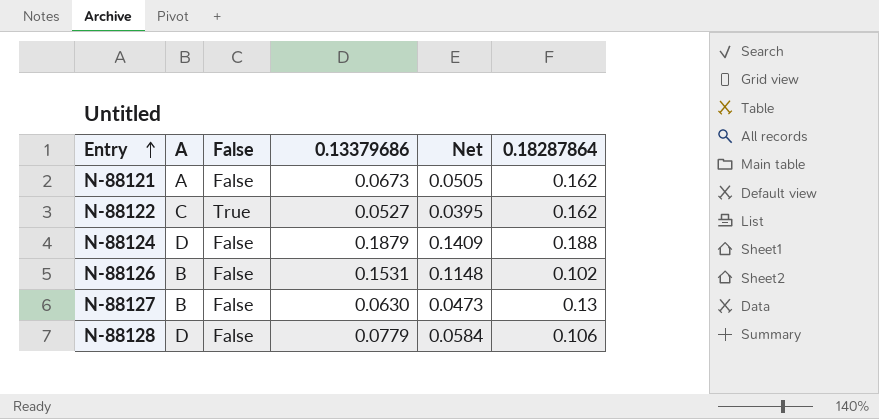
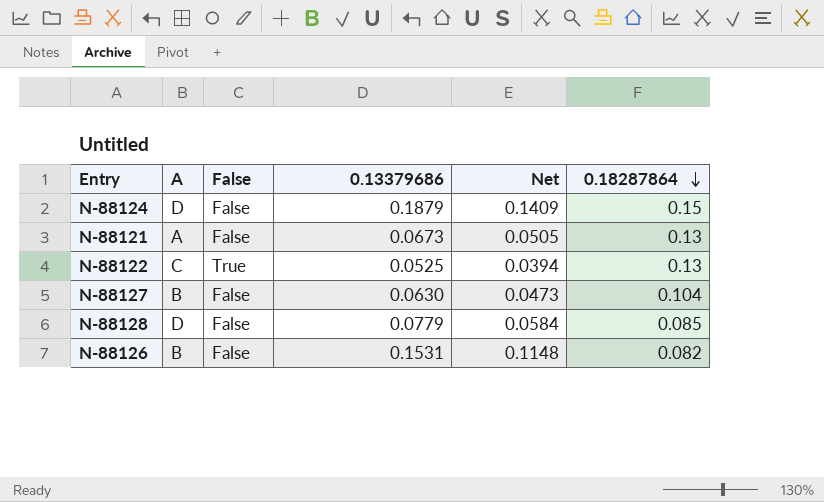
row order: Entry ascending -> 0.18287864 descending
N-88124 | 0.18287864: 0.188 -> 0.15
N-88121 | 0.18287864: 0.162 -> 0.13
N-88122 | 0.13379686: 0.0527 -> 0.0525
N-88122 | Net: 0.0395 -> 0.0394
N-88122 | 0.18287864: 0.162 -> 0.13
N-88127 | 0.18287864: 0.13 -> 0.104
N-88128 | 0.18287864: 0.106 -> 0.085
N-88126 | 0.18287864: 0.102 -> 0.082

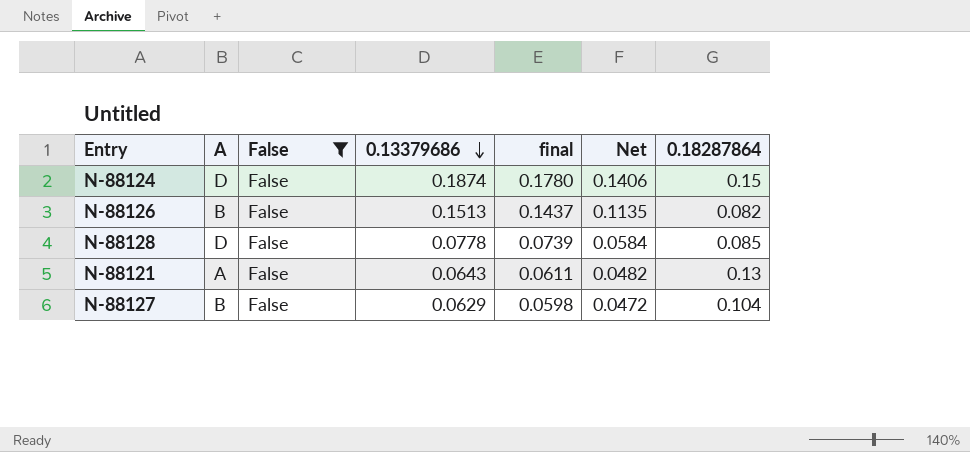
filter: none -> False = False
row order: 0.18287864 descending -> 0.13379686 descending
column final | formula: none -> [0.13379686] * 0.95
N-88124 | 0.13379686: 0.1879 -> 0.1874
N-88124 | Net: 0.1409 -> 0.1406
N-88126 | 0.13379686: 0.1531 -> 0.1513
N-88126 | Net: 0.1148 -> 0.1135
N-88128 | 0.13379686: 0.0779 -> 0.0778
N-88121 | 0.13379686: 0.0673 -> 0.0643
N-88121 | Net: 0.0505 -> 0.0482
N-88127 | 0.13379686: 0.0630 -> 0.0629
N-88127 | Net: 0.0473 -> 0.0472

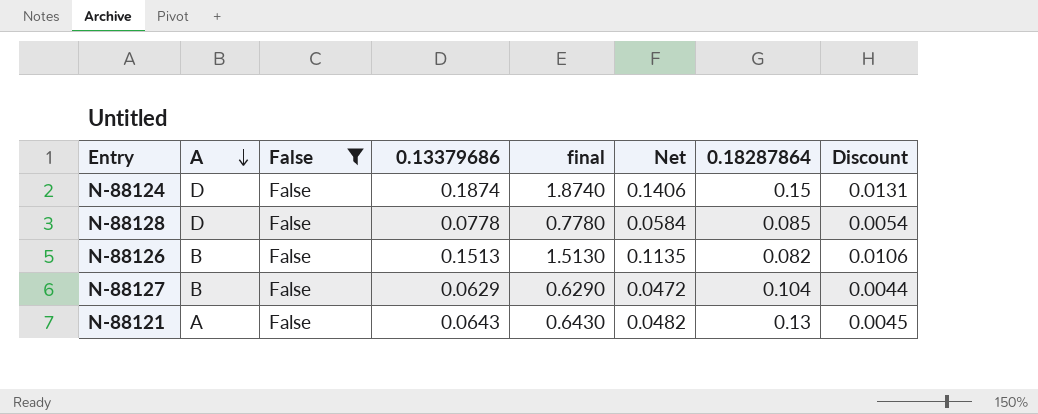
row order: 0.13379686 descending -> A descending
column final | formula: [0.13379686] * 0.95 -> [0.13379686] * 10
column Discount | formula: none -> [0.13379686] * 0.07

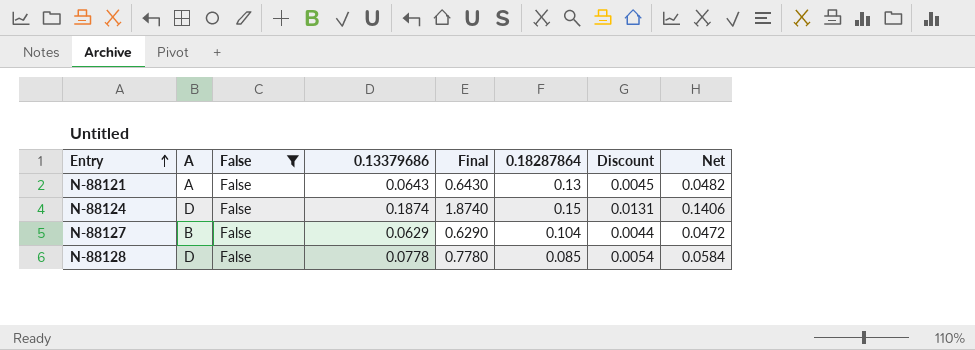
row order: A descending -> Entry ascending
column name: final -> Final
column Net | position: 6 -> 8
row N-88126: B | False | 0.1513 | 1.5130 | 0.1135 | 0.082 | 0.0106 -> none

